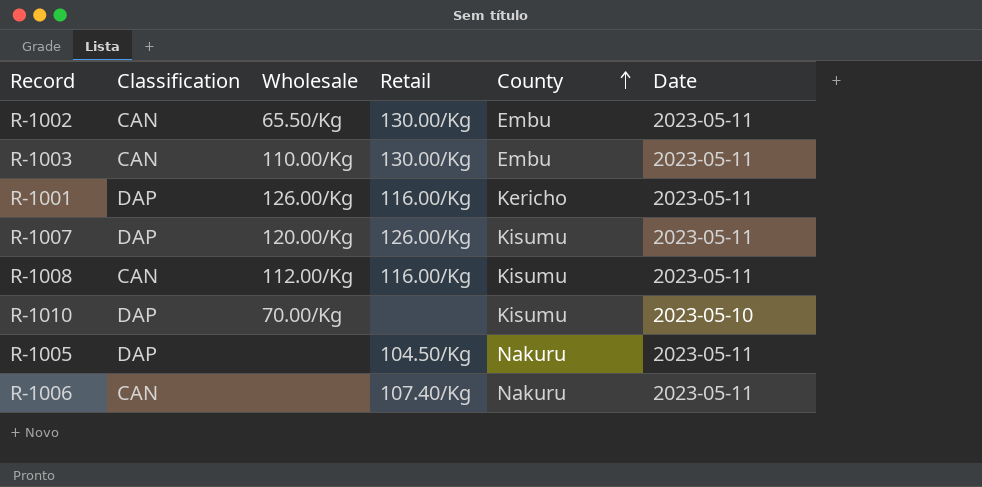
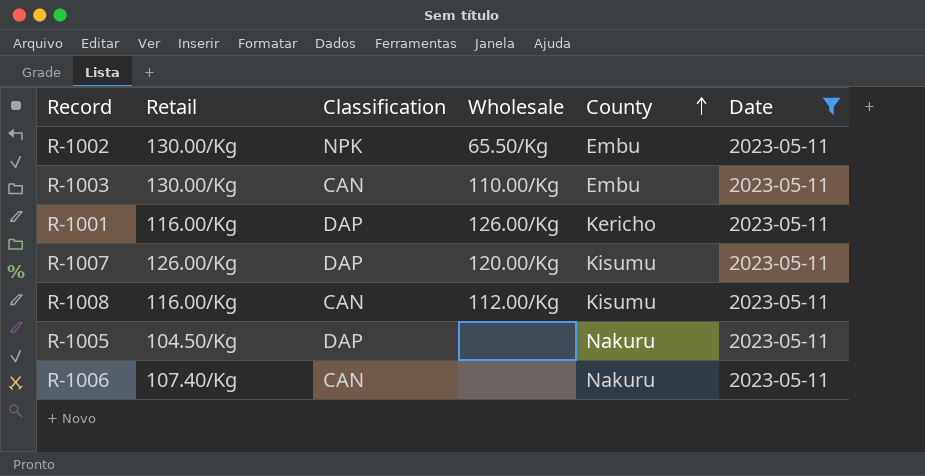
filter: none -> Date = 2023-05-11
column Retail | position: 4 -> 2
R-1002 | Classification: CAN -> NPK

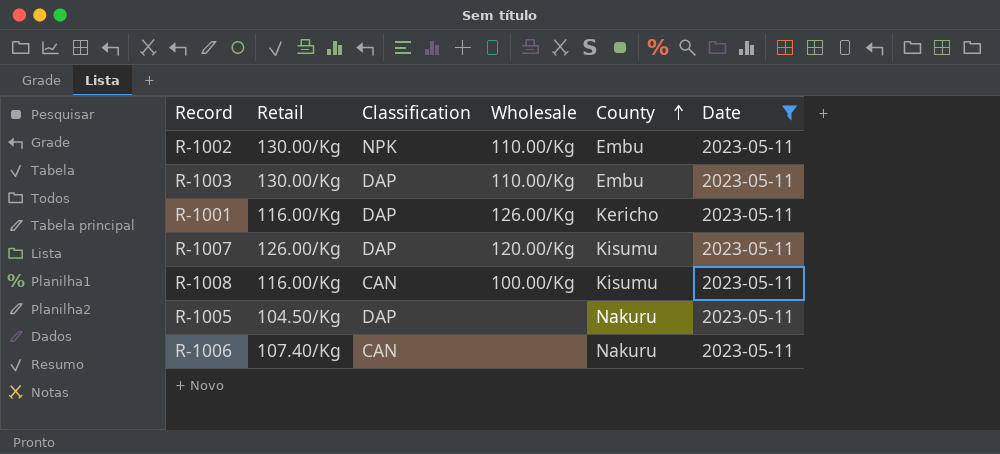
R-1002 | Wholesale: 65.50/Kg -> 110.00/Kg
R-1003 | Classification: CAN -> DAP
R-1008 | Wholesale: 112.00/Kg -> 100.00/Kg

